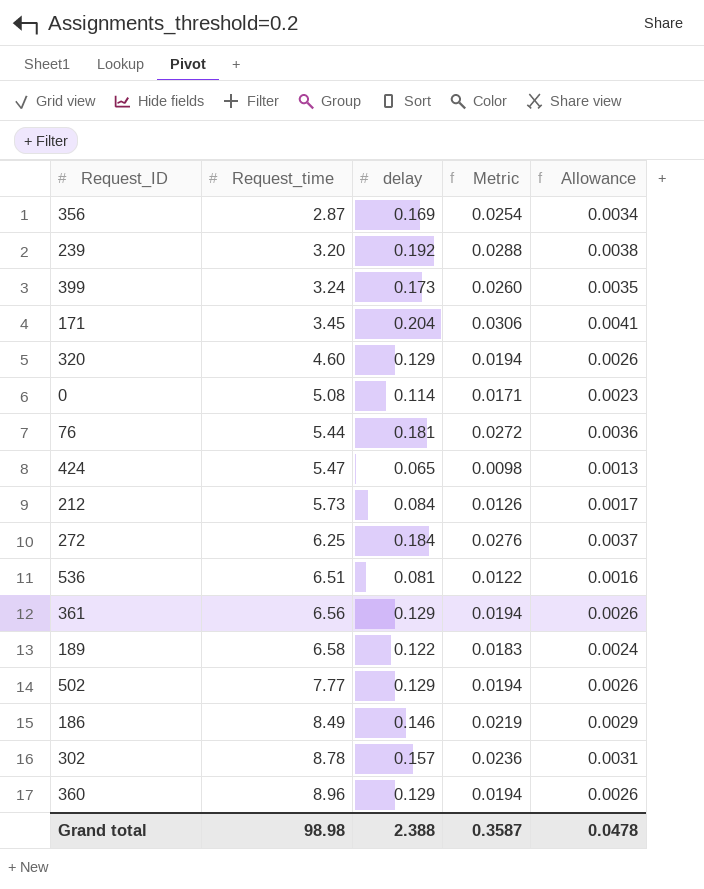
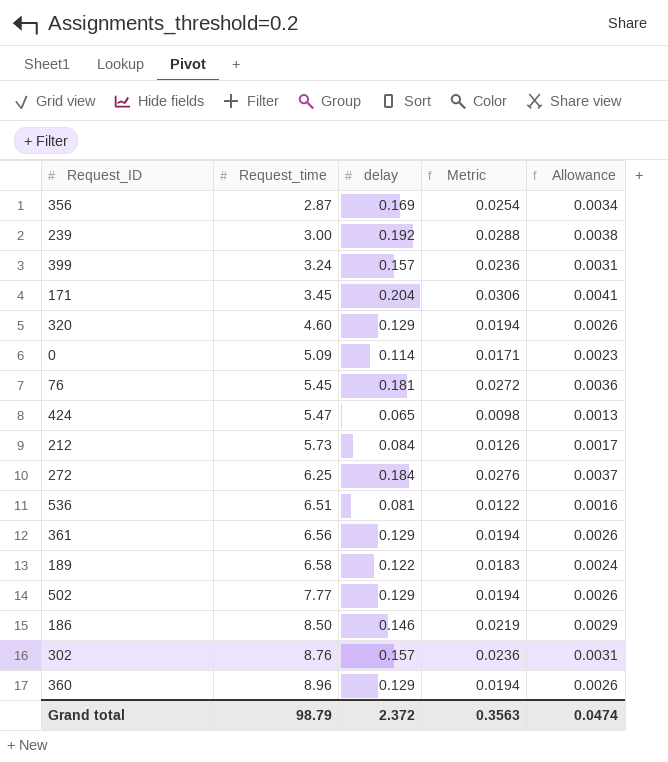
239 | Request_time: 3.20 -> 3.00
399 | delay: 0.173 -> 0.157
399 | Metric: 0.0260 -> 0.0236
399 | Allowance: 0.0035 -> 0.0031
0 | Request_time: 5.08 -> 5.09
76 | Request_time: 5.44 -> 5.45
186 | Request_time: 8.49 -> 8.50
302 | Request_time: 8.78 -> 8.76
Grand total | Request_time: 98.98 -> 98.79
Grand total | delay: 2.388 -> 2.372
Grand total | Metric: 0.3587 -> 0.3563
Grand total | Allowance: 0.0478 -> 0.0474

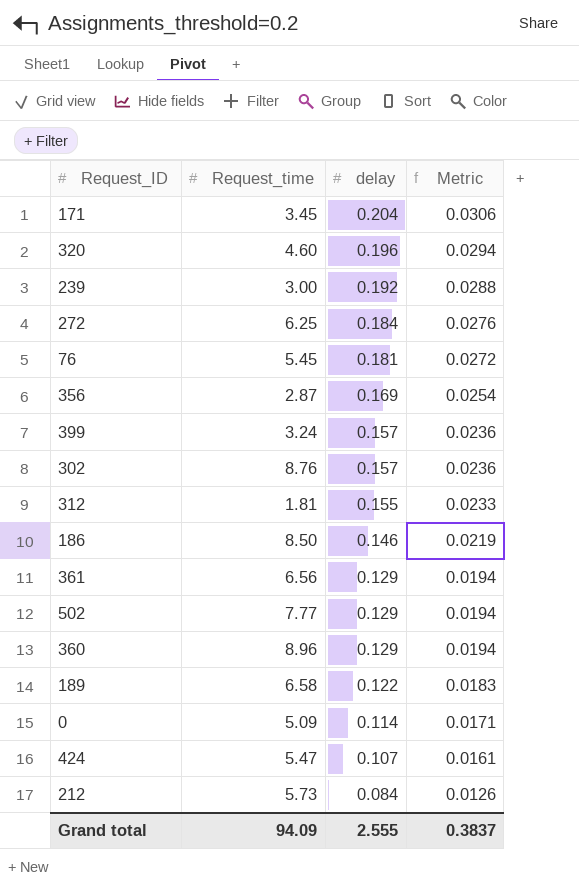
row order: Request_time ascending -> delay descending
column Allowance | formula: [delay] * 0.02 -> none
row 536: 6.51 | 0.081 | 0.0122 | 0.0016 -> none
320 | delay: 0.129 -> 0.196
320 | Metric: 0.0194 -> 0.0294
row 312: none -> 1.81 | 0.155 | 0.0233
424 | delay: 0.065 -> 0.107
424 | Metric: 0.0098 -> 0.0161
Grand total | Request_time: 98.79 -> 94.09
Grand total | delay: 2.372 -> 2.555
Grand total | Metric: 0.3563 -> 0.3837

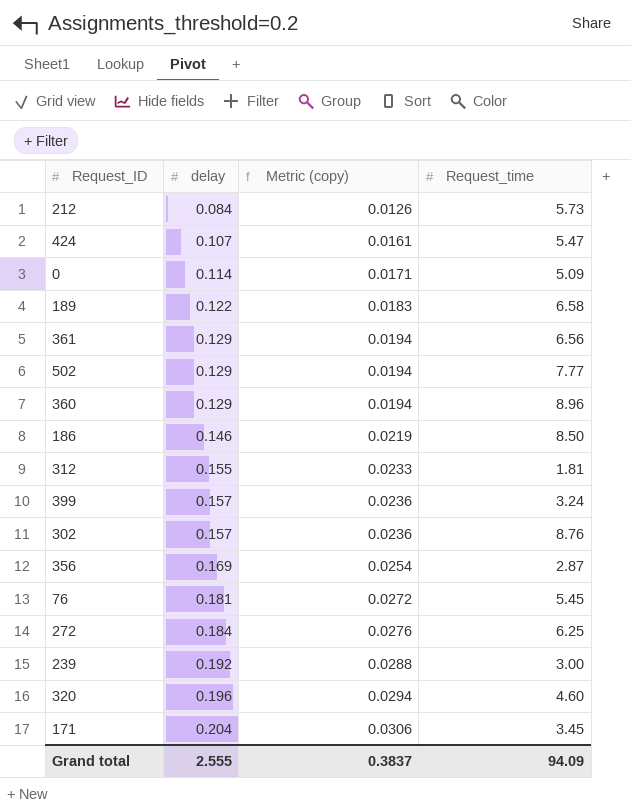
row order: delay descending -> delay ascending
column name: Metric -> Metric (copy)
column Request_time | position: 2 -> 4

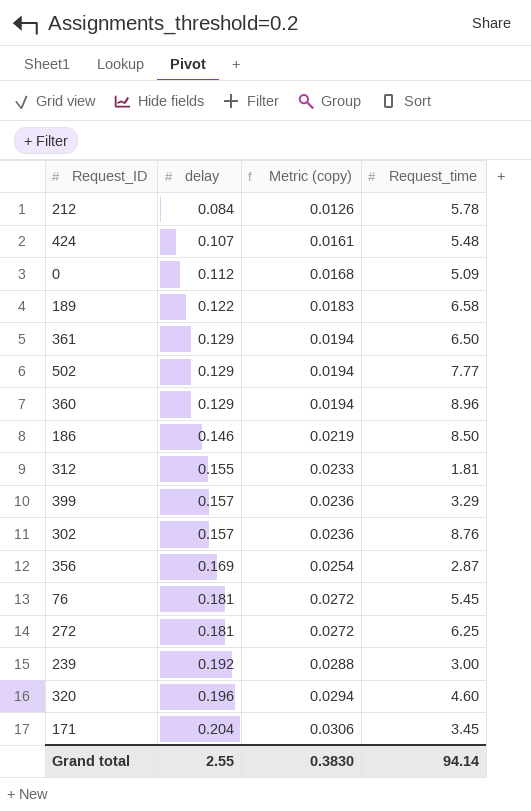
212 | Request_time: 5.73 -> 5.78
424 | Request_time: 5.47 -> 5.48
0 | delay: 0.114 -> 0.112
0 | Metric (copy): 0.0171 -> 0.0168
361 | Request_time: 6.56 -> 6.50
399 | Request_time: 3.24 -> 3.29
272 | delay: 0.184 -> 0.181
272 | Metric (copy): 0.0276 -> 0.0272
Grand total | delay: 2.555 -> 2.55
Grand total | Metric (copy): 0.3837 -> 0.3830
Grand total | Request_time: 94.09 -> 94.14

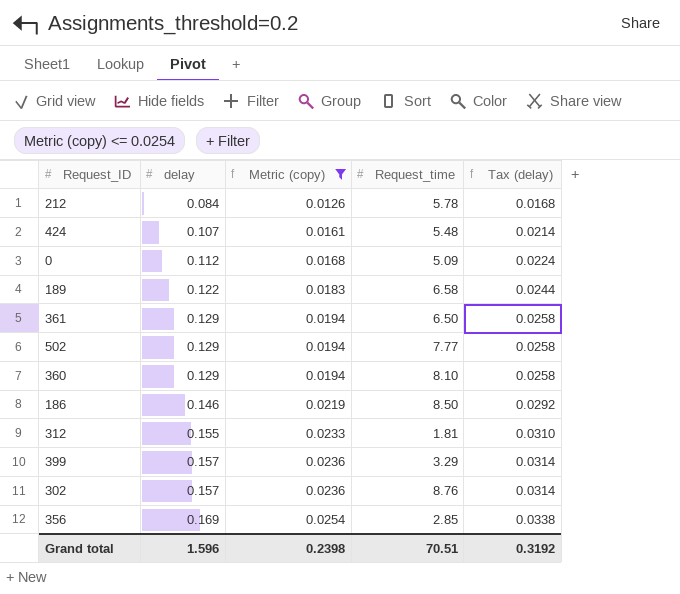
filter: none -> Metric (copy) <= 0.0254
column Tax (delay) | formula: none -> [delay] * 0.2
360 | Request_time: 8.96 -> 8.10
356 | Request_time: 2.87 -> 2.85
Grand total | delay: 2.55 -> 1.596
Grand total | Metric (copy): 0.3830 -> 0.2398
Grand total | Request_time: 94.14 -> 70.51

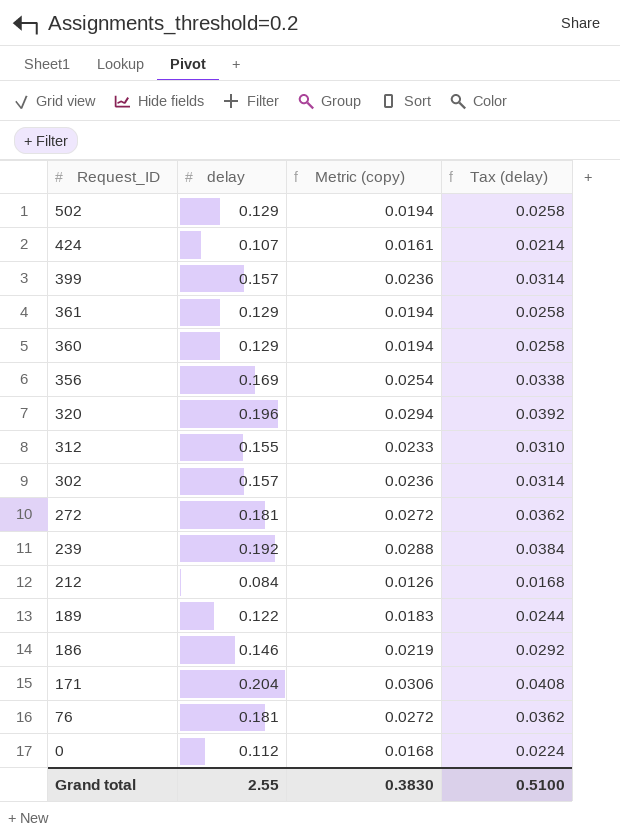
filter: Metric (copy) <= 0.0254 -> none
row order: delay ascending -> Request_ID descending
column Request_time | position: 4 -> none
Grand total | delay: 1.596 -> 2.55
Grand total | Metric (copy): 0.2398 -> 0.3830
Grand total | Tax (delay): 0.3192 -> 0.5100

